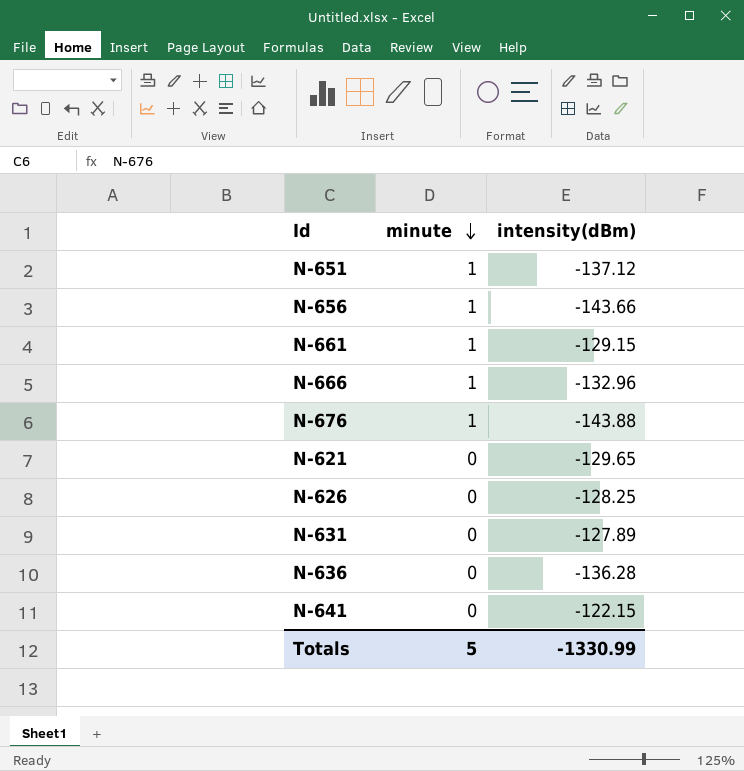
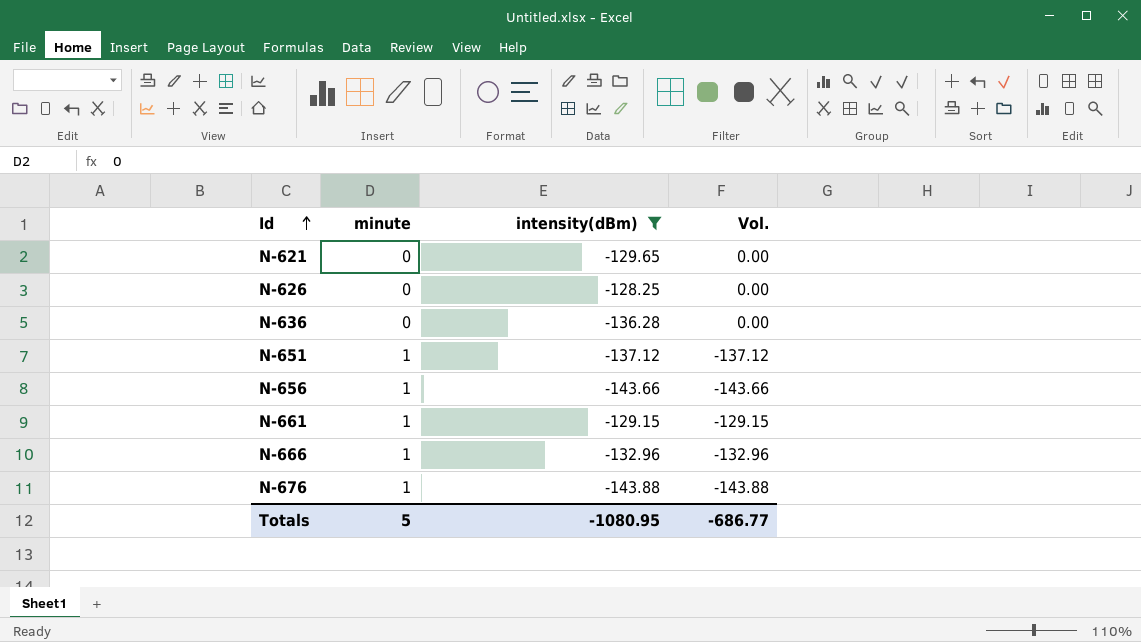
filter: none -> intensity(dBm) <= -128.25
row order: minute descending -> Id ascending
column Vol. | formula: none -> [minute] * [intensity(dBm)]
Totals | intensity(dBm): -1330.99 -> -1080.95

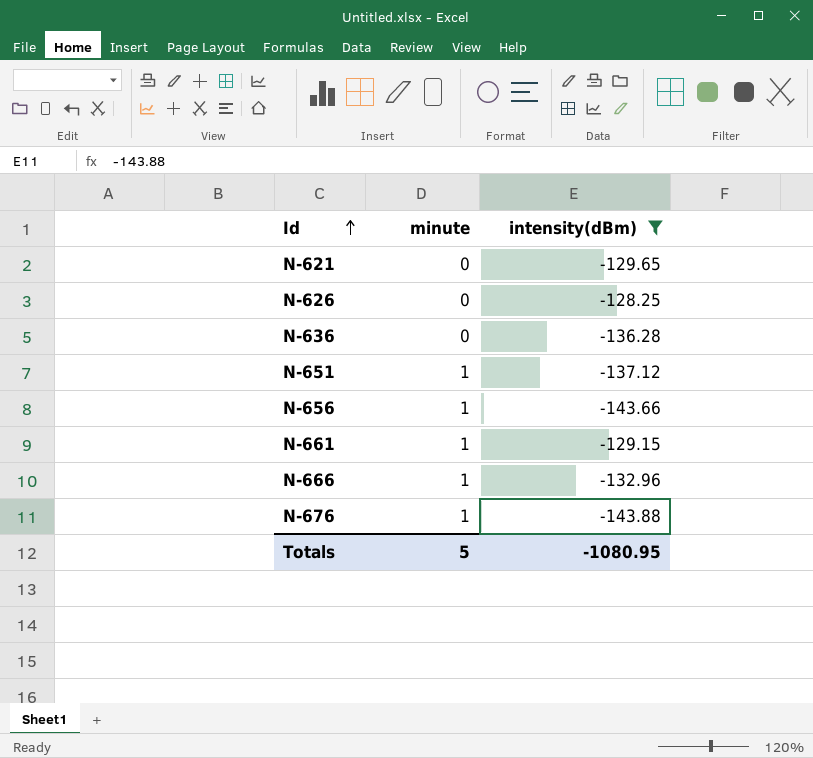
column Vol. | formula: [minute] * [intensity(dBm)] -> none

